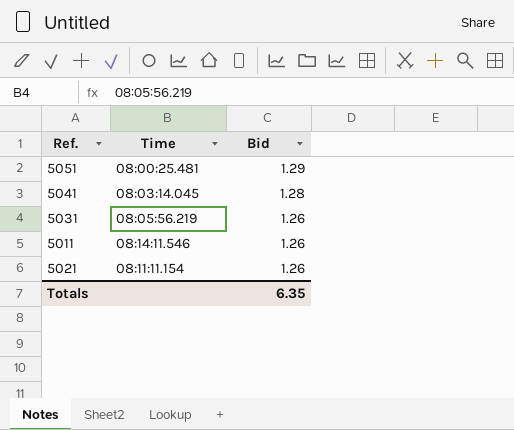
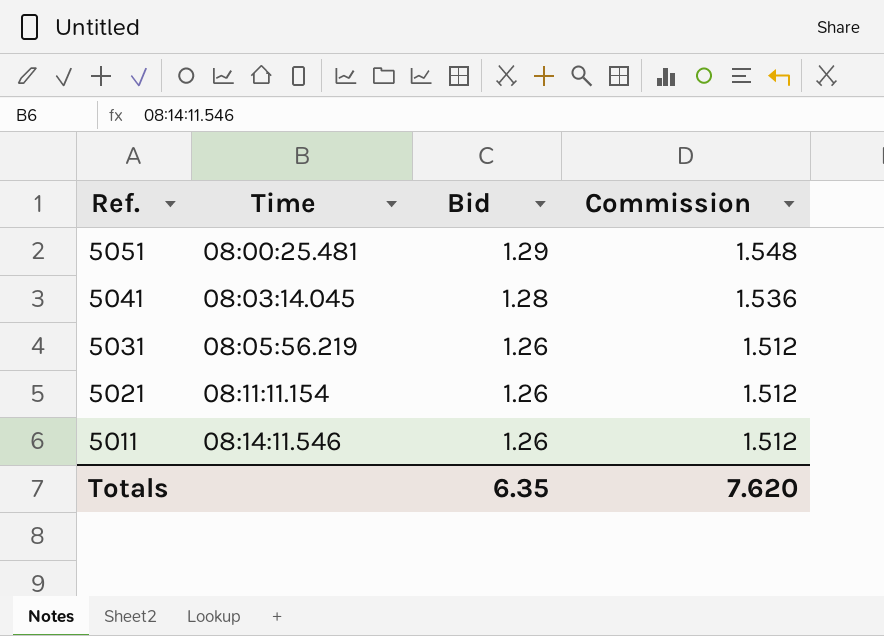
row order: Bid descending -> Ref. descending
column Commission | formula: none -> [Bid] * 1.2

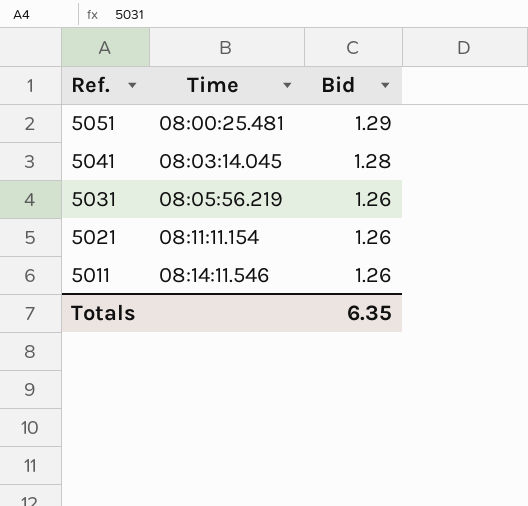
column Commission | formula: [Bid] * 1.2 -> none

